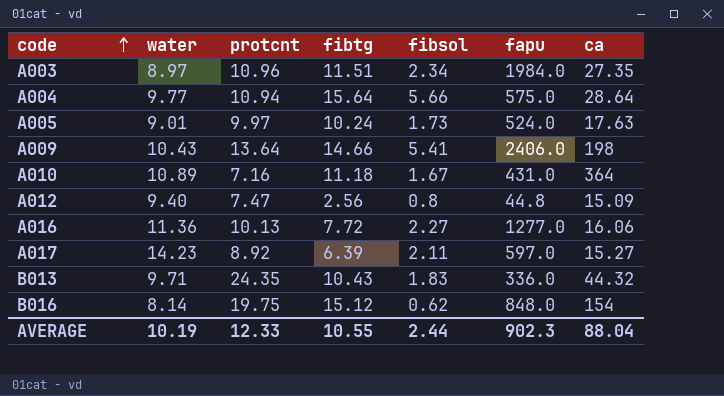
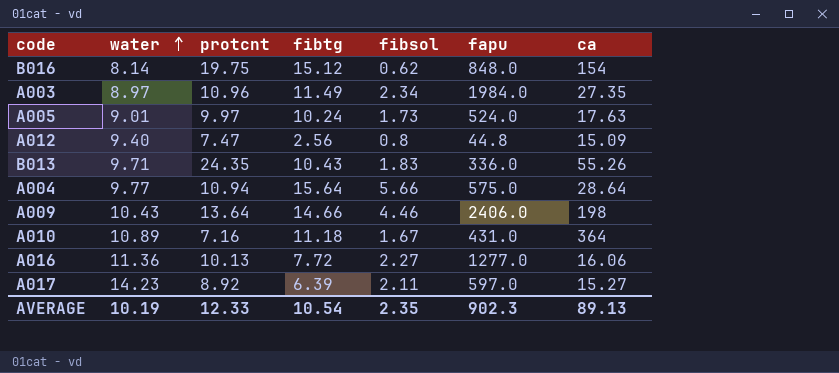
row order: code ascending -> water ascending
A003 | fibtg: 11.51 -> 11.49
B013 | ca: 44.32 -> 55.26
A009 | fibsol: 5.41 -> 4.46
AVERAGE | fibtg: 10.55 -> 10.54
AVERAGE | fibsol: 2.44 -> 2.35
AVERAGE | ca: 88.04 -> 89.13

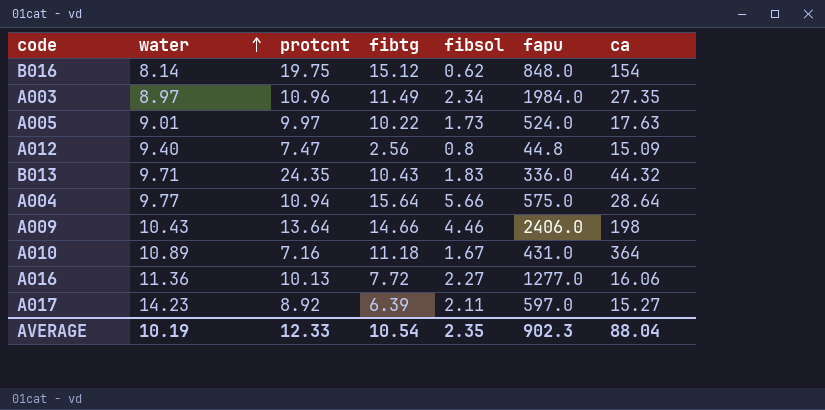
A005 | fibtg: 10.24 -> 10.22
B013 | ca: 55.26 -> 44.32
AVERAGE | ca: 89.13 -> 88.04

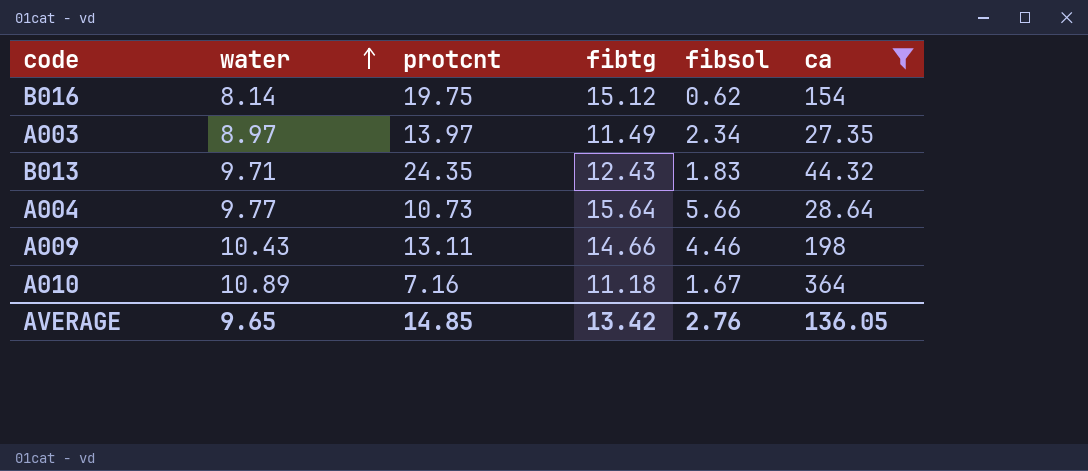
filter: none -> ca >= 27.35
column fapu | position: 6 -> none
A003 | protcnt: 10.96 -> 13.97
B013 | fibtg: 10.43 -> 12.43
A004 | protcnt: 10.94 -> 10.73
A009 | protcnt: 13.64 -> 13.11
AVERAGE | water: 10.19 -> 9.65
AVERAGE | protcnt: 12.33 -> 14.85
AVERAGE | fibtg: 10.54 -> 13.42
AVERAGE | fibsol: 2.35 -> 2.76
AVERAGE | ca: 88.04 -> 136.05

